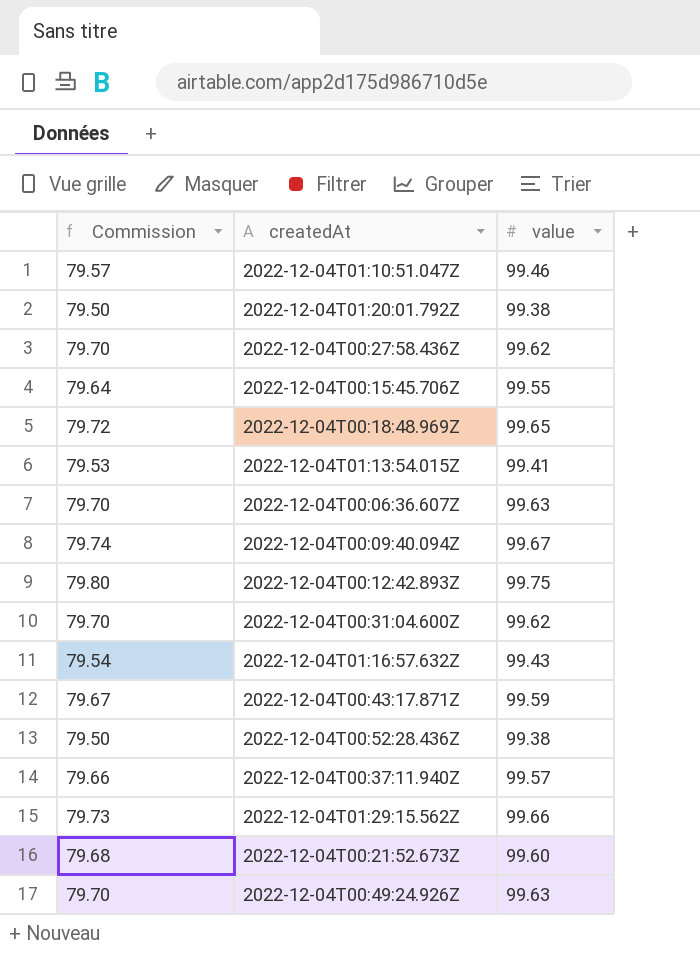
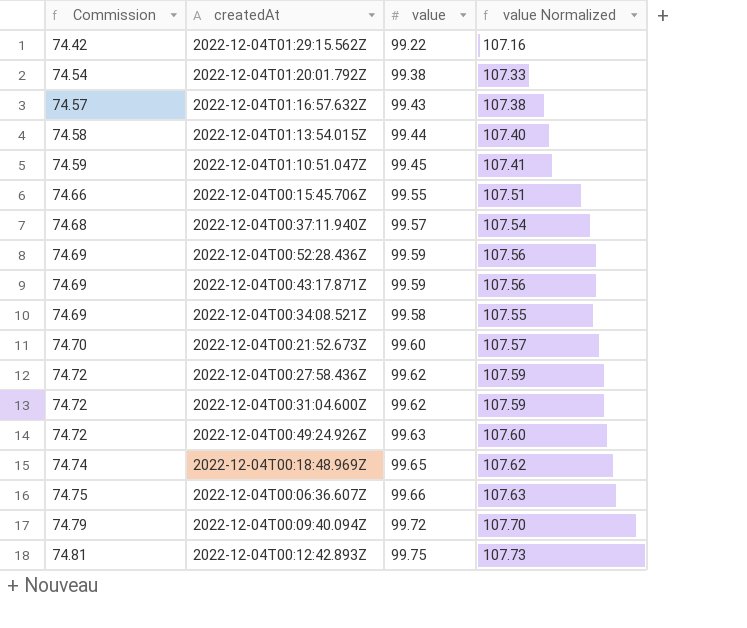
row order: none -> Commission ascending
column Commission | formula: [value] * 0.8 -> [value] * 0.75
column value Normalized | formula: none -> [value] * 1.08
2022-12-04T01:29:15.562Z | value: 99.66 -> 99.22
2022-12-04T01:13:54.015Z | value: 99.41 -> 99.44
2022-12-04T01:10:51.047Z | value: 99.46 -> 99.45
2022-12-04T00:52:28.436Z | value: 99.38 -> 99.59
row 2022-12-04T00:34:08.521Z: none -> 74.69 | 99.58 | 107.55
2022-12-04T00:06:36.607Z | value: 99.63 -> 99.66
2022-12-04T00:09:40.094Z | value: 99.67 -> 99.72

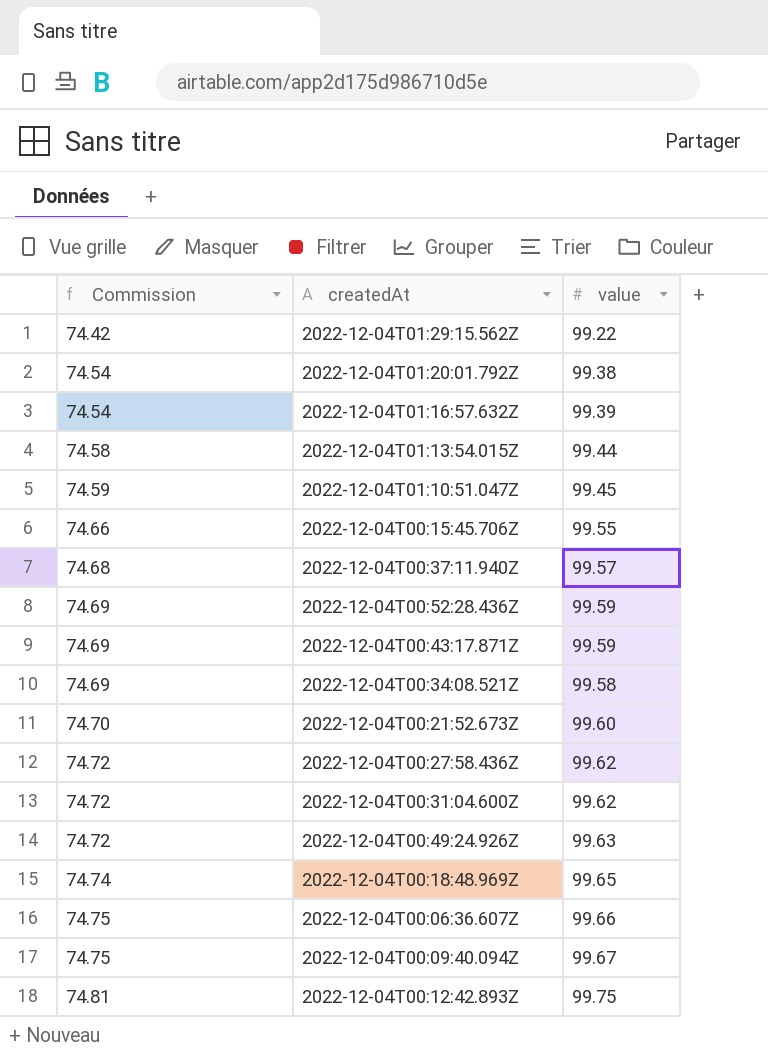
column value Normalized | formula: [value] * 1.08 -> none
2022-12-04T01:16:57.632Z | Commission: 74.57 -> 74.54
2022-12-04T01:16:57.632Z | value: 99.43 -> 99.39
2022-12-04T00:09:40.094Z | Commission: 74.79 -> 74.75
2022-12-04T00:09:40.094Z | value: 99.72 -> 99.67

